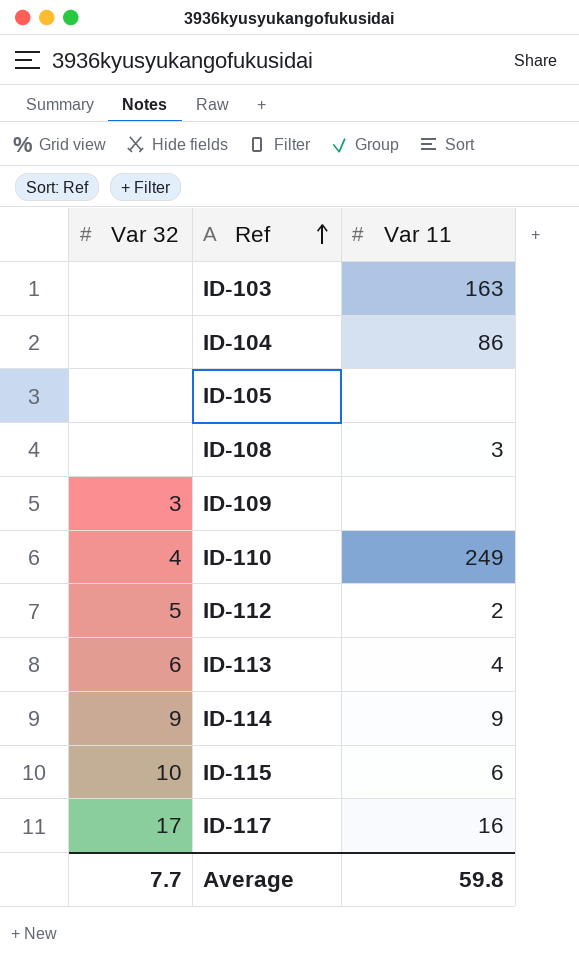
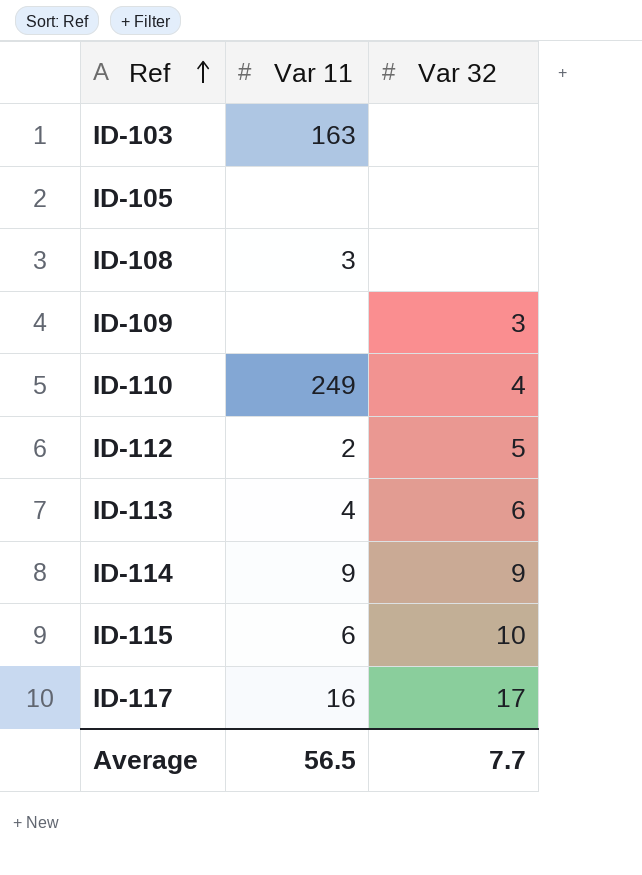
column Var 32 | position: 1 -> 3
row ID-104: none | 86 -> none
Average | Var 11: 59.8 -> 56.5

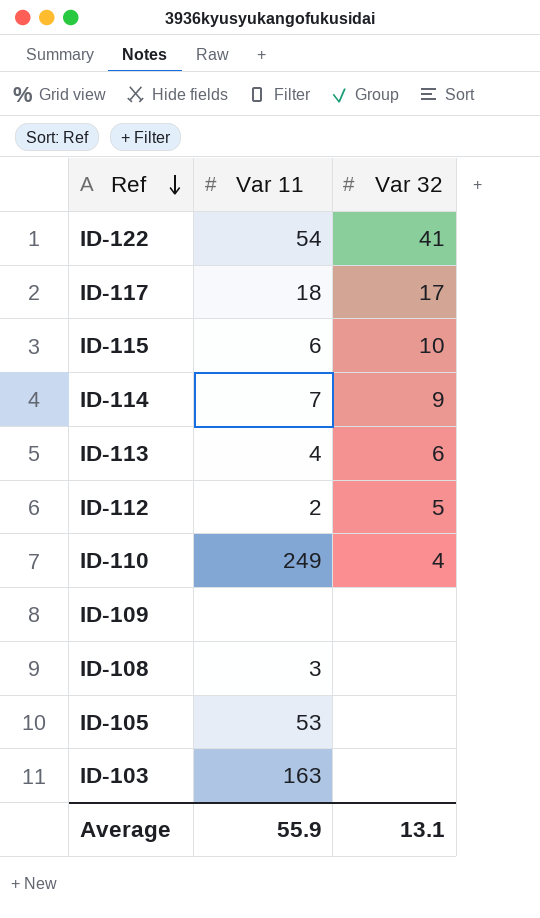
row order: Ref ascending -> Ref descending
row ID-122: none -> 54 | 41
ID-117 | Var 11: 16 -> 18
ID-114 | Var 11: 9 -> 7
ID-109 | Var 32: 3 -> none
ID-105 | Var 11: none -> 53
Average | Var 11: 56.5 -> 55.9
Average | Var 32: 7.7 -> 13.1

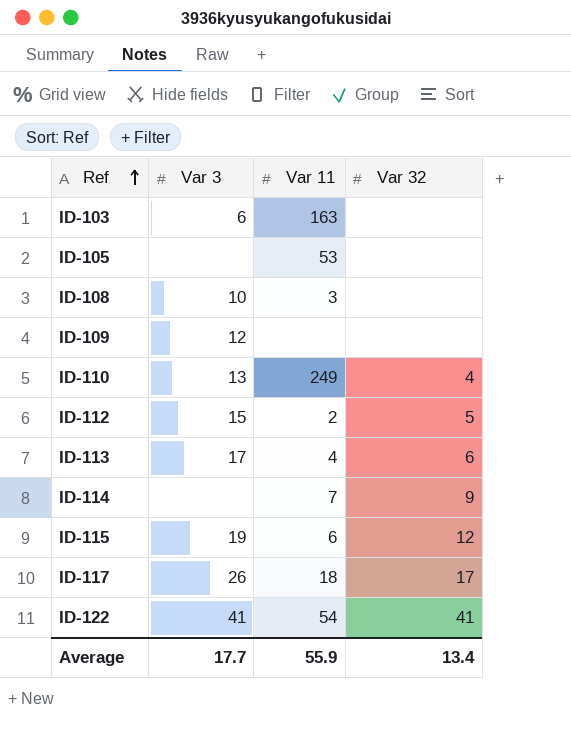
row order: Ref descending -> Ref ascending
column Var 3 | position: none -> 2
ID-115 | Var 32: 10 -> 12
Average | Var 32: 13.1 -> 13.4

